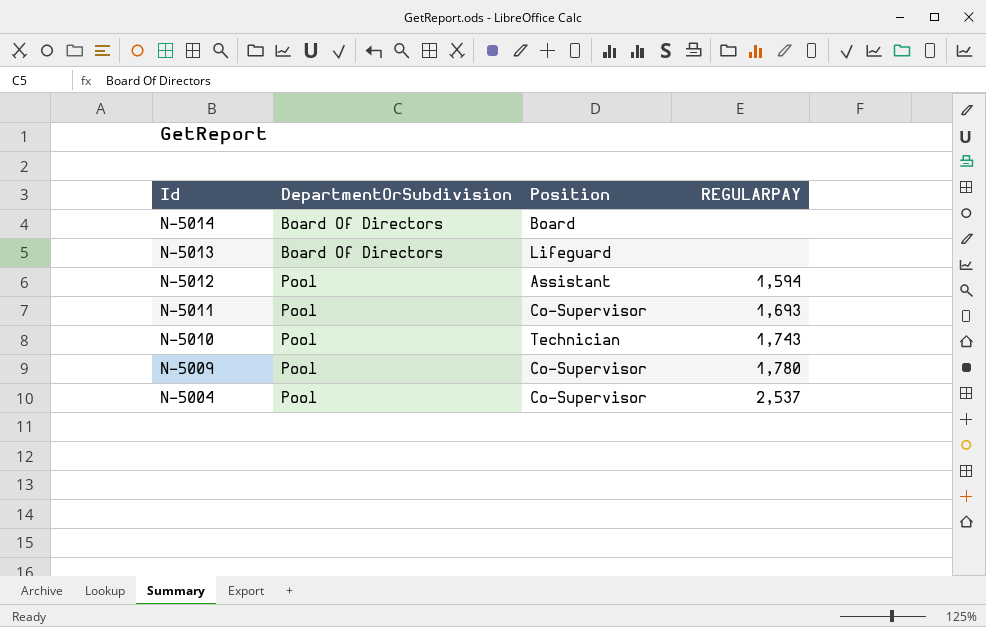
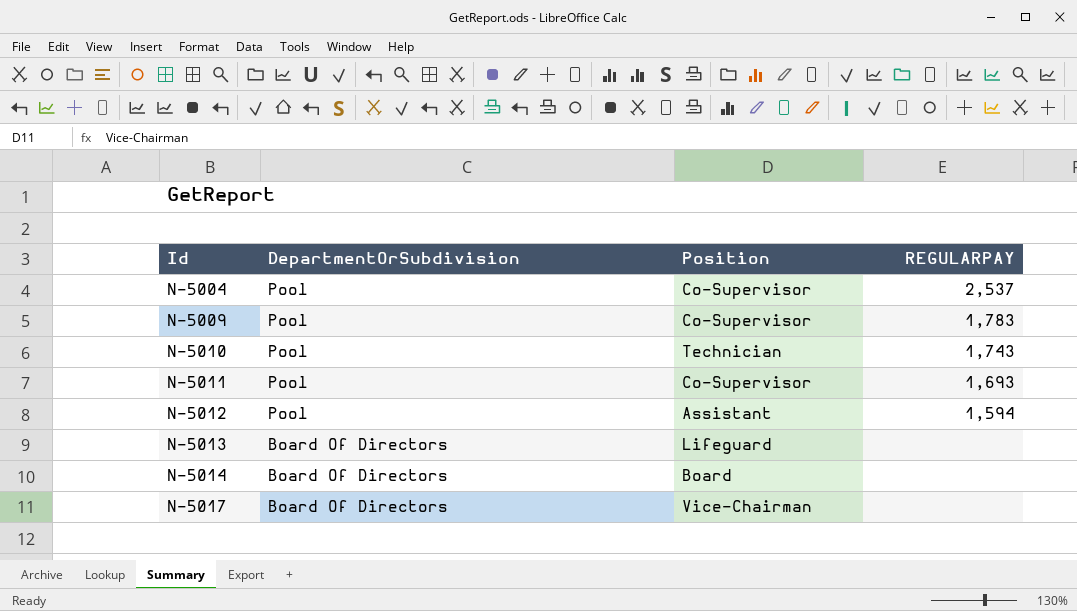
row order: Id descending -> Id ascending
N-5009 | REGULARPAY: 1,780 -> 1,783
row N-5017: none -> Board Of Directors | Vice-Chairman | none

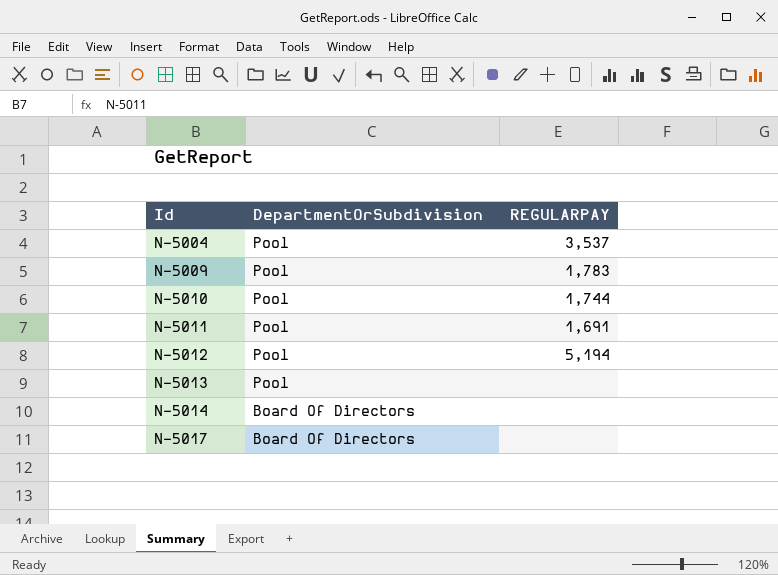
column Position | position: 3 -> none
N-5004 | REGULARPAY: 2,537 -> 3,537
N-5010 | REGULARPAY: 1,743 -> 1,744
N-5011 | REGULARPAY: 1,693 -> 1,691
N-5012 | REGULARPAY: 1,594 -> 5,194
N-5013 | DepartmentOrSubdivision: Board Of Directors -> Pool

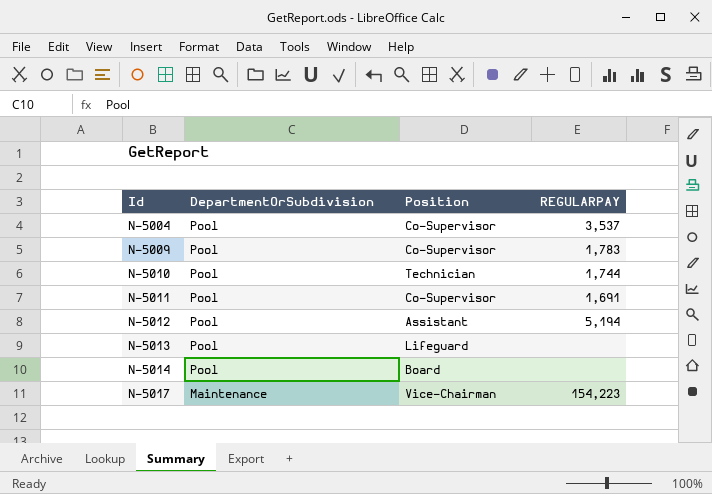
column Position | position: none -> 3
N-5014 | DepartmentOrSubdivision: Board Of Directors -> Pool
N-5017 | DepartmentOrSubdivision: Board Of Directors -> Maintenance
N-5017 | REGULARPAY: none -> 154,223

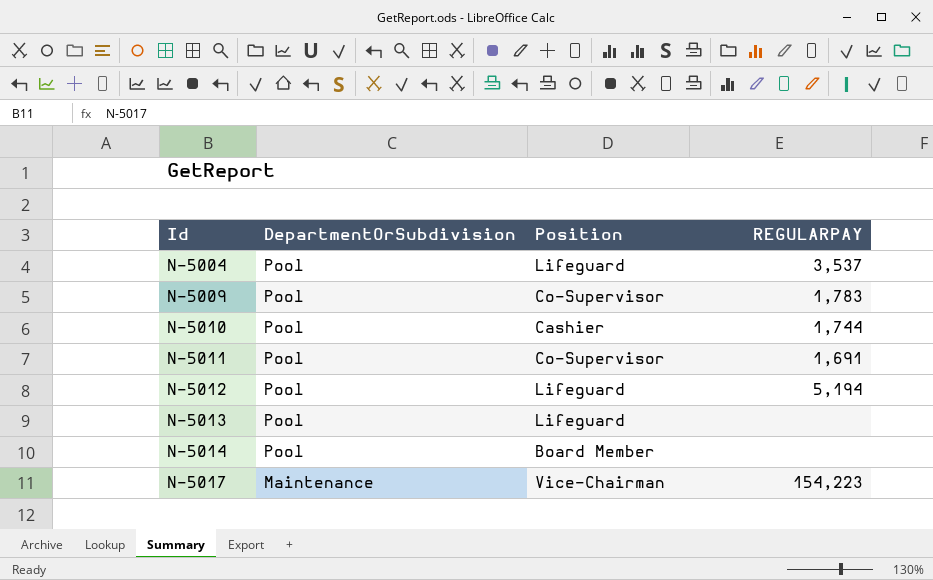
N-5004 | Position: Co-Supervisor -> Lifeguard
N-5010 | Position: Technician -> Cashier
N-5012 | Position: Assistant -> Lifeguard
N-5014 | Position: Board -> Board Member

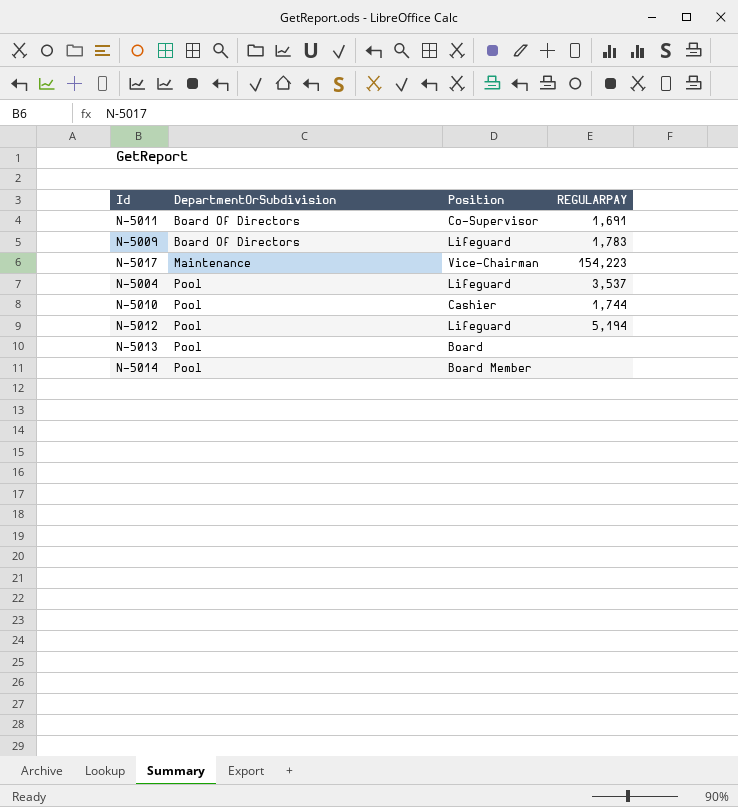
row order: Id ascending -> DepartmentOrSubdivision ascending
N-5011 | DepartmentOrSubdivision: Pool -> Board Of Directors
N-5009 | DepartmentOrSubdivision: Pool -> Board Of Directors
N-5009 | Position: Co-Supervisor -> Lifeguard
N-5013 | Position: Lifeguard -> Board

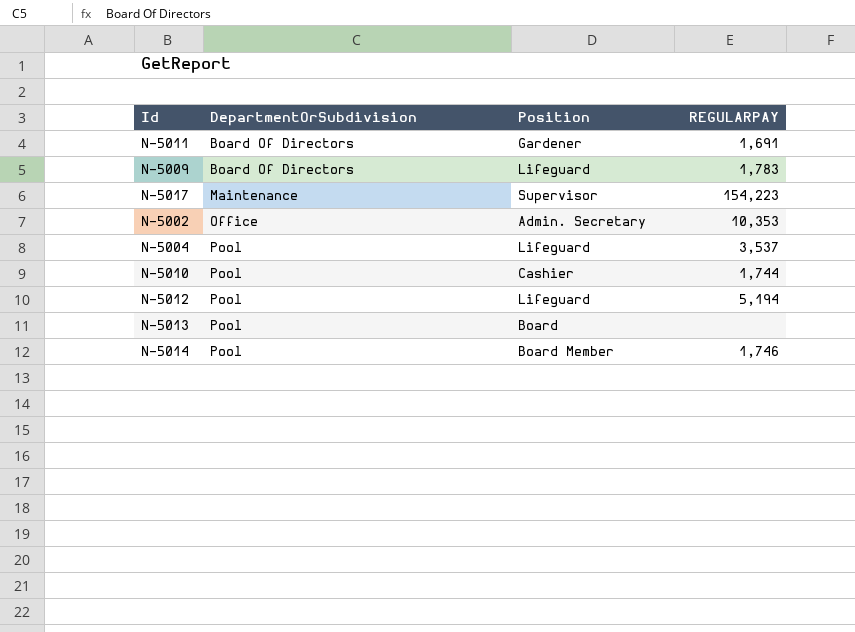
N-5011 | Position: Co-Supervisor -> Gardener
N-5017 | Position: Vice-Chairman -> Supervisor
row N-5002: none -> Office | Admin. Secretary | 10,353
N-5014 | REGULARPAY: none -> 1,746

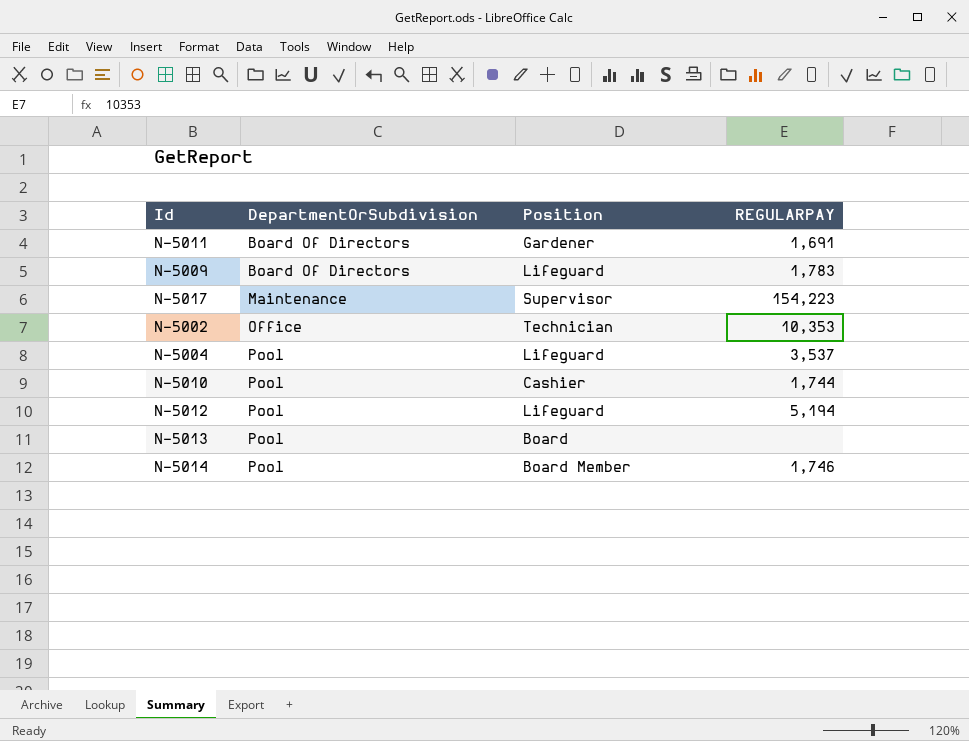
N-5002 | Position: Admin. Secretary -> Technician

